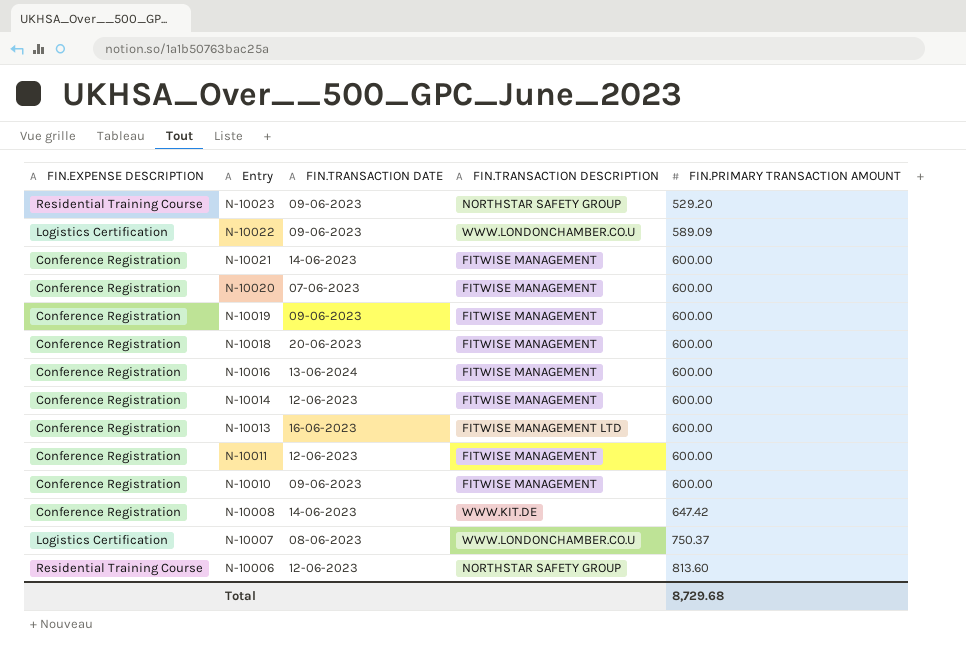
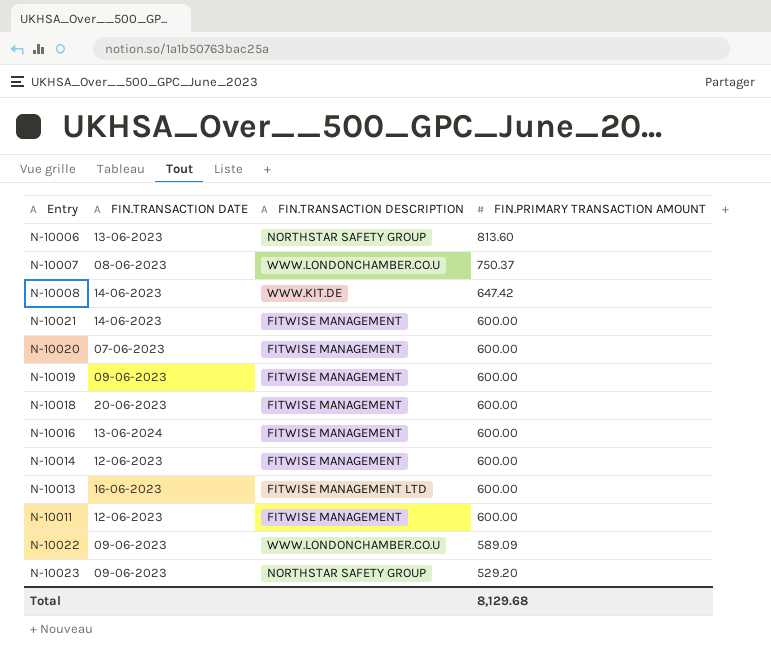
row order: Entry descending -> FIN.PRIMARY TRANSACTION AMOUNT descending
column FIN.EXPENSE DESCRIPTION | position: 1 -> none
row N-10010: Conference Registration | 09-06-2023 | FITWISE MANAGEMENT | 600.00 -> none
N-10006 | FIN.TRANSACTION DATE: 12-06-2023 -> 13-06-2023
Total | FIN.PRIMARY TRANSACTION AMOUNT: 8,729.68 -> 8,129.68

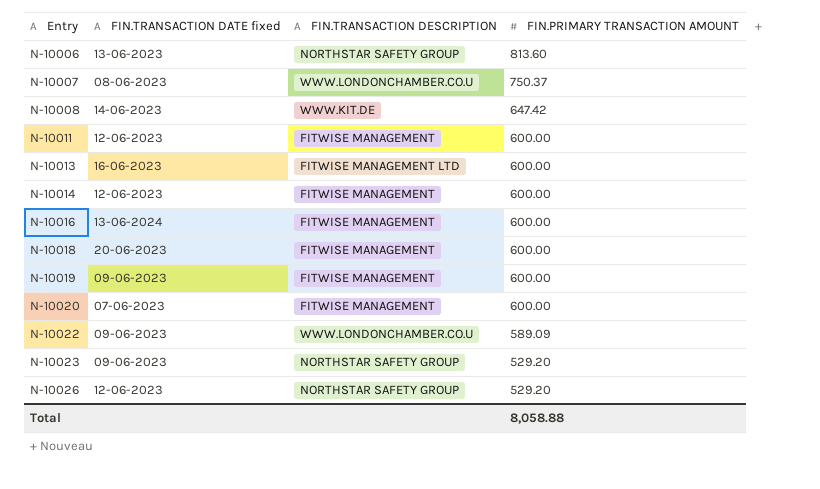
row order: FIN.PRIMARY TRANSACTION AMOUNT descending -> Entry ascending
column name: FIN.TRANSACTION DATE -> FIN.TRANSACTION DATE fixed
row N-10021: 14-06-2023 | FITWISE MANAGEMENT | 600.00 -> none
row N-10026: none -> 12-06-2023 | NORTHSTAR SAFETY GROUP | 529.20
Total | FIN.PRIMARY TRANSACTION AMOUNT: 8,129.68 -> 8,058.88

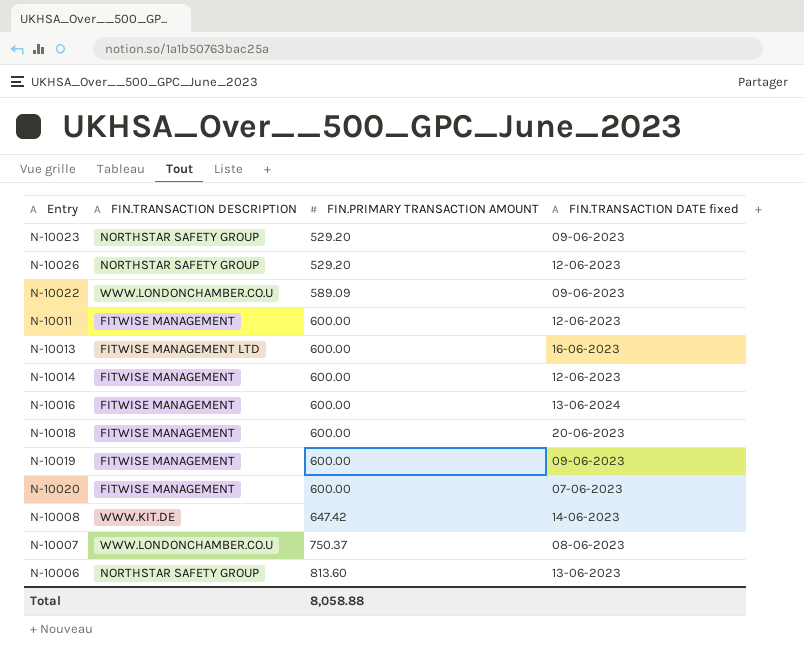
row order: Entry ascending -> FIN.PRIMARY TRANSACTION AMOUNT ascending
column FIN.TRANSACTION DATE fixed | position: 2 -> 4

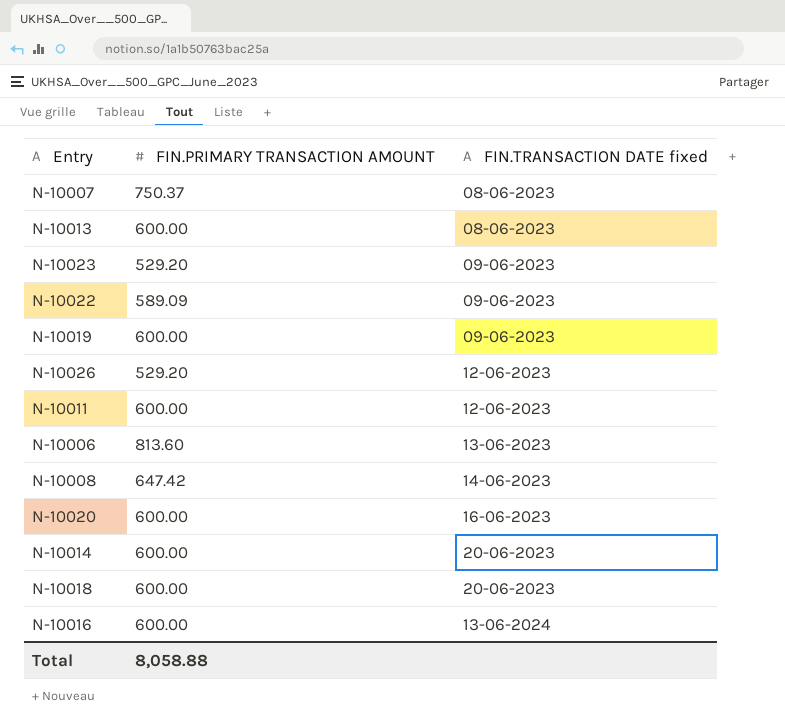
row order: FIN.PRIMARY TRANSACTION AMOUNT ascending -> FIN.TRANSACTION DATE fixed ascending
column FIN.TRANSACTION DESCRIPTION | position: 2 -> none
N-10013 | FIN.TRANSACTION DATE fixed: 16-06-2023 -> 08-06-2023
N-10020 | FIN.TRANSACTION DATE fixed: 07-06-2023 -> 16-06-2023
N-10014 | FIN.TRANSACTION DATE fixed: 12-06-2023 -> 20-06-2023

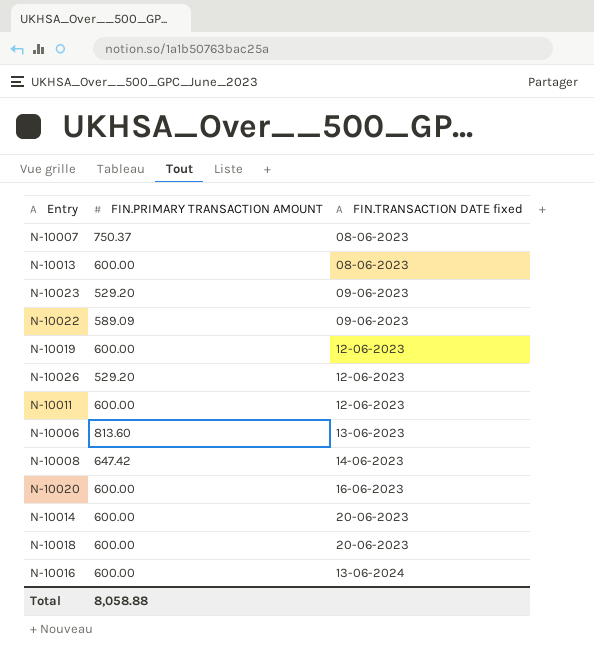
N-10019 | FIN.TRANSACTION DATE fixed: 09-06-2023 -> 12-06-2023

